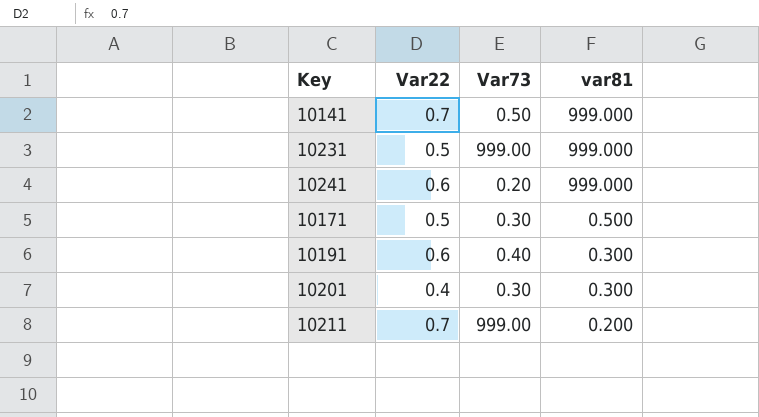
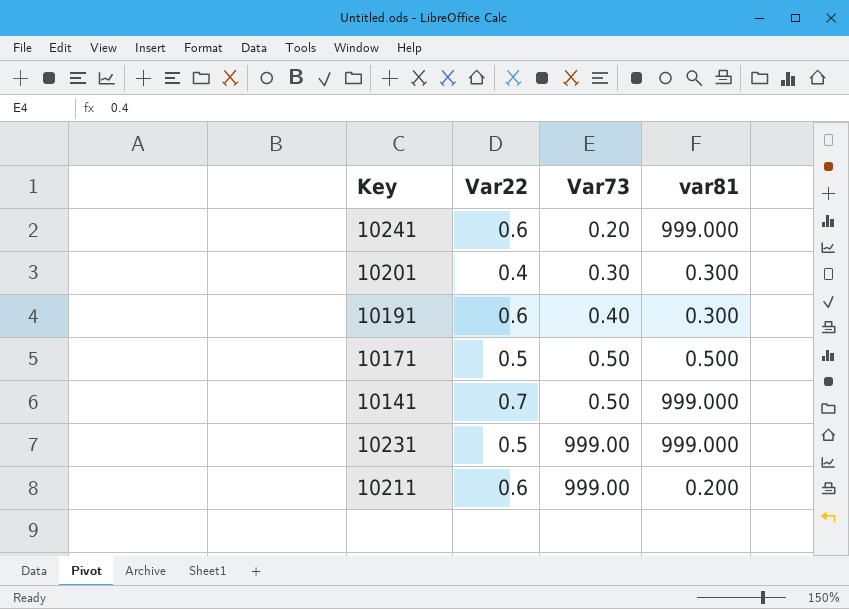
row order: var81 descending -> Var73 ascending
10171 | Var73: 0.30 -> 0.50
10211 | Var22: 0.7 -> 0.6

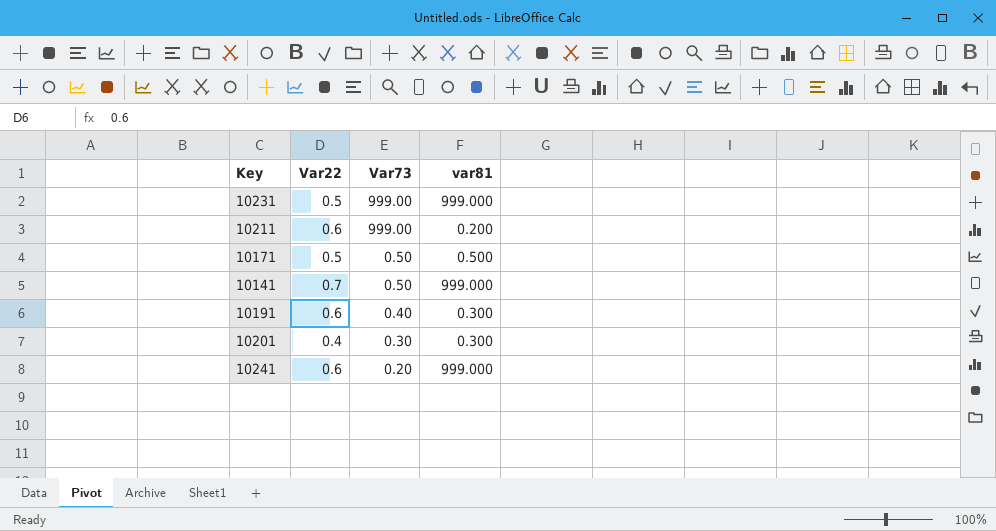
row order: Var73 ascending -> Var73 descending

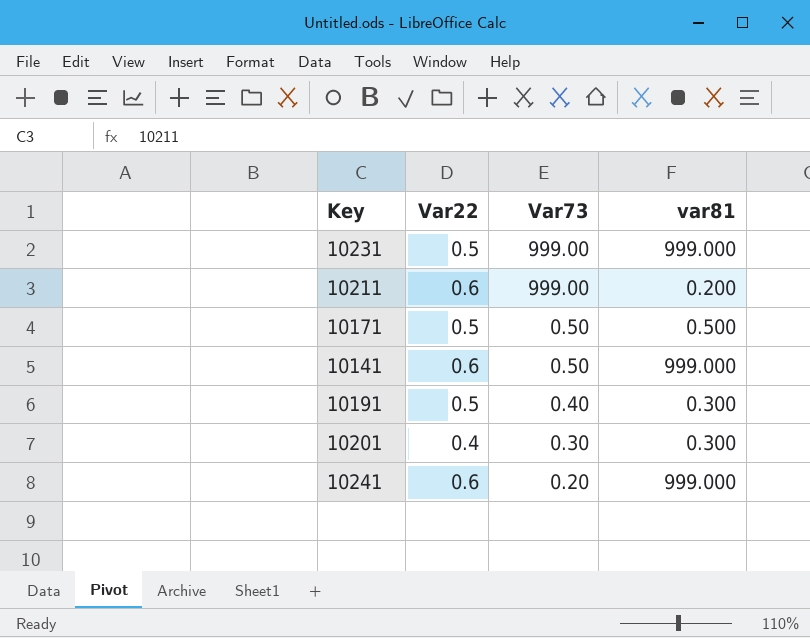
10141 | Var22: 0.7 -> 0.6
10191 | Var22: 0.6 -> 0.5

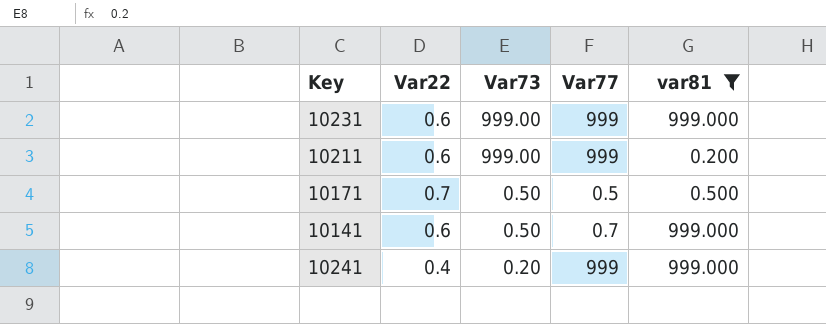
filter: none -> var81 != 0.300
column Var77 | position: none -> 4
10231 | Var22: 0.5 -> 0.6
10171 | Var22: 0.5 -> 0.7
10241 | Var22: 0.6 -> 0.4

